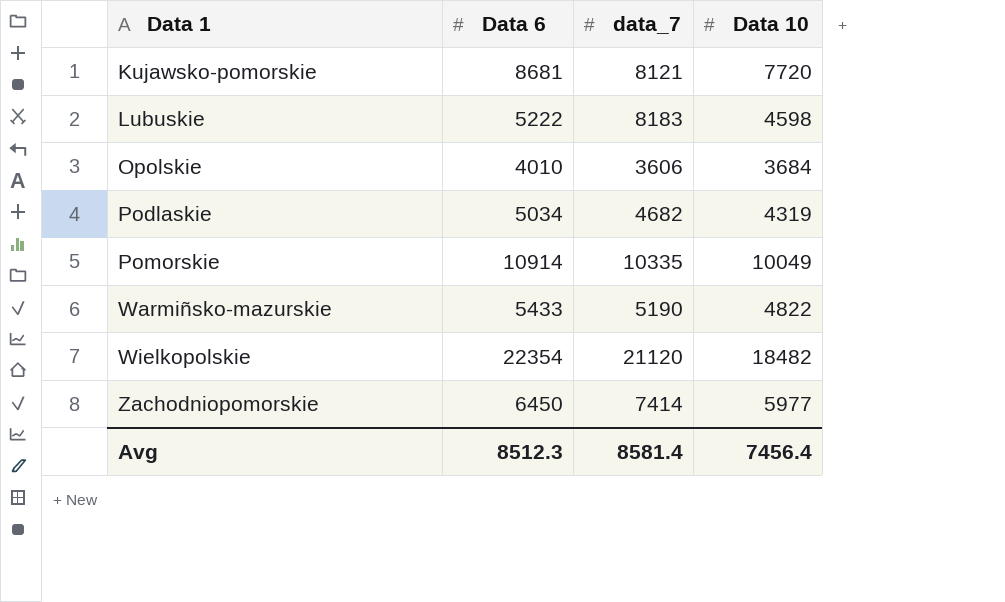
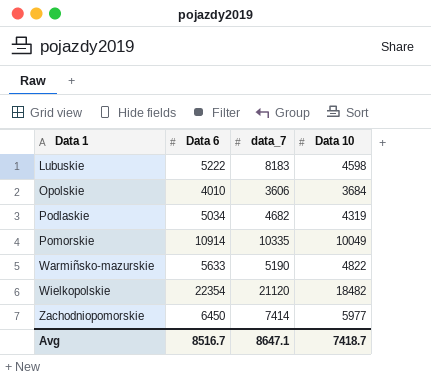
row Kujawsko-pomorskie: 8681 | 8121 | 7720 -> none
Warmiñsko-mazurskie | Data 6: 5433 -> 5633
Avg | Data 6: 8512.3 -> 8516.7
Avg | data_7: 8581.4 -> 8647.1
Avg | Data 10: 7456.4 -> 7418.7

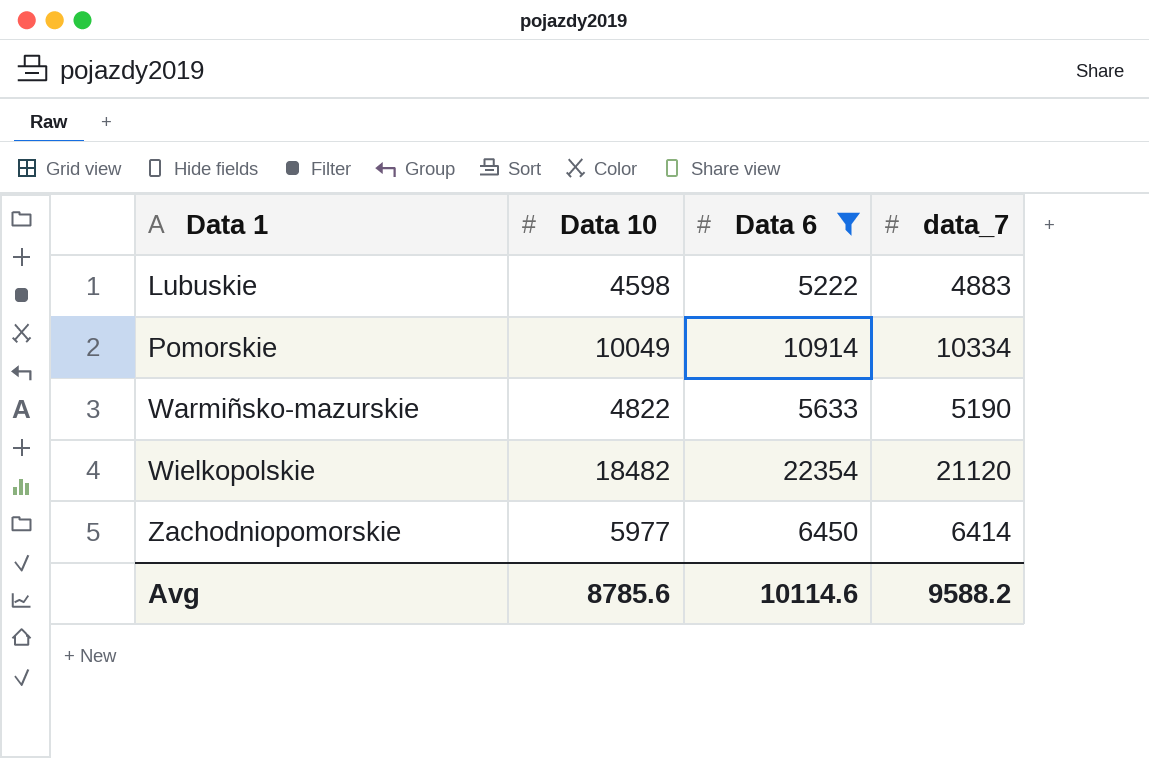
filter: none -> Data 6 >= 5222
column Data 10 | position: 4 -> 2
Lubuskie | data_7: 8183 -> 4883
Pomorskie | data_7: 10335 -> 10334
Zachodniopomorskie | data_7: 7414 -> 6414
Avg | Data 10: 7418.7 -> 8785.6
Avg | Data 6: 8516.7 -> 10114.6
Avg | data_7: 8647.1 -> 9588.2

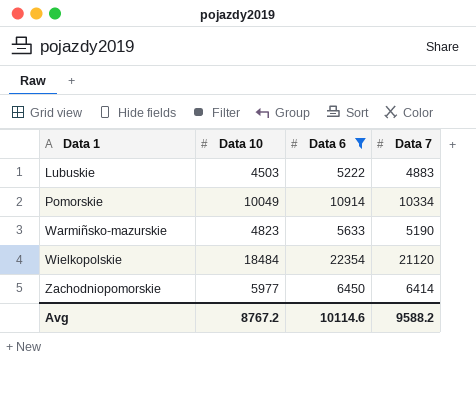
column name: data_7 -> Data 7
Lubuskie | Data 10: 4598 -> 4503
Warmiñsko-mazurskie | Data 10: 4822 -> 4823
Wielkopolskie | Data 10: 18482 -> 18484
Avg | Data 10: 8785.6 -> 8767.2

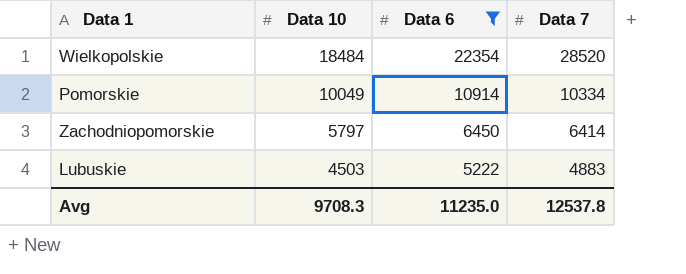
row order: Data 1 ascending -> Data 10 descending
row Warmiñsko-mazurskie: 4823 | 5633 | 5190 -> none
Wielkopolskie | Data 7: 21120 -> 28520
Zachodniopomorskie | Data 10: 5977 -> 5797
Avg | Data 10: 8767.2 -> 9708.3
Avg | Data 6: 10114.6 -> 11235.0
Avg | Data 7: 9588.2 -> 12537.8

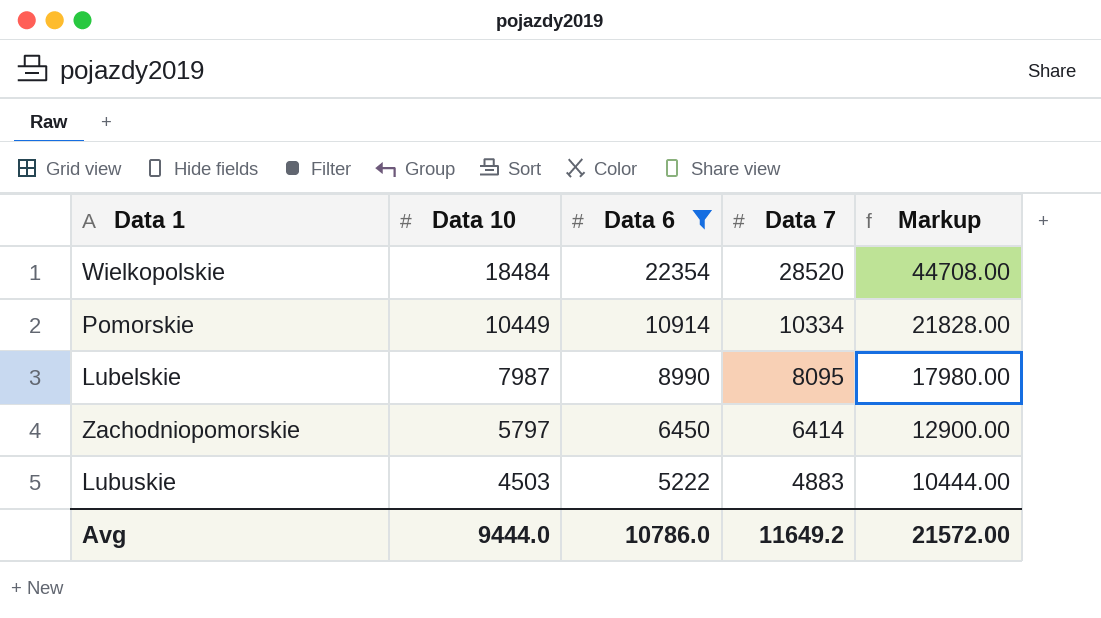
column Markup | formula: none -> [Data 6] * 2
Pomorskie | Data 10: 10049 -> 10449
row Lubelskie: none -> 7987 | 8990 | 8095 | 17980.00
Avg | Data 10: 9708.3 -> 9444.0
Avg | Data 6: 11235.0 -> 10786.0
Avg | Data 7: 12537.8 -> 11649.2

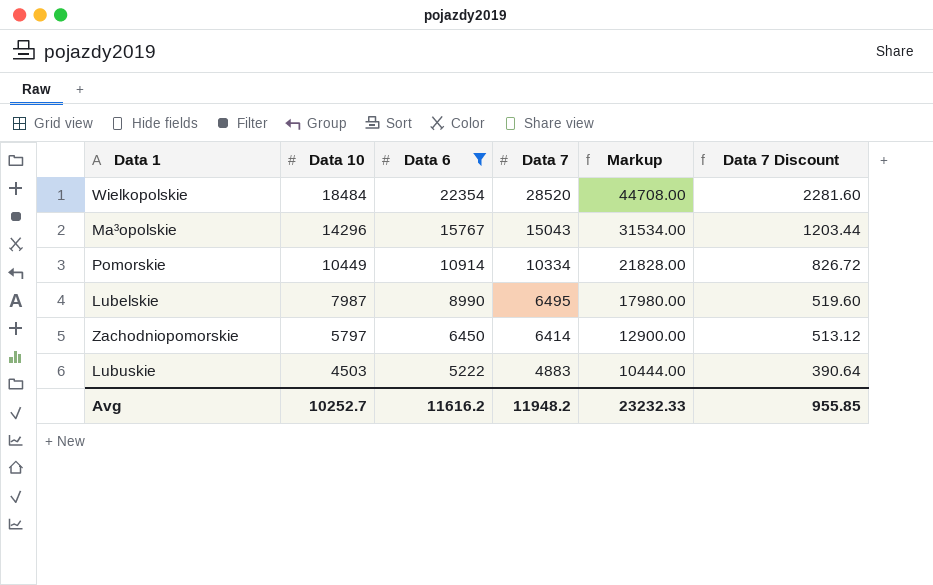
column Data 7 Discount | formula: none -> [Data 7] * 0.08
row Ma³opolskie: none -> 14296 | 15767 | 15043 | 31534.00 | 1203.44
Lubelskie | Data 7: 8095 -> 6495
Avg | Data 10: 9444.0 -> 10252.7
Avg | Data 6: 10786.0 -> 11616.2
Avg | Data 7: 11649.2 -> 11948.2
Avg | Markup: 21572.00 -> 23232.33

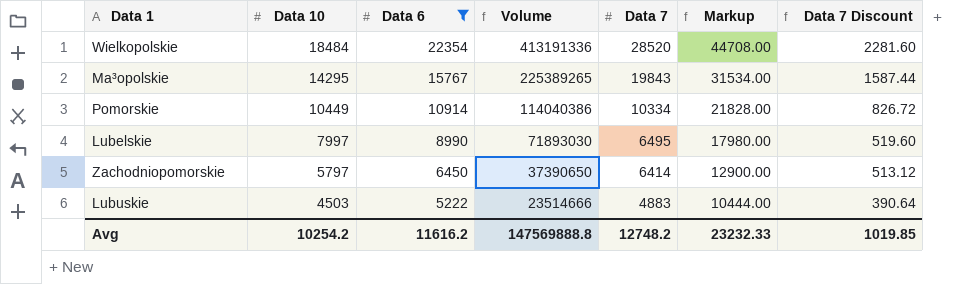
column Volume | formula: none -> [Data 10] * [Data 6]
Ma³opolskie | Data 10: 14296 -> 14295
Ma³opolskie | Data 7: 15043 -> 19843
Ma³opolskie | Data 7 Discount: 1203.44 -> 1587.44
Lubelskie | Data 10: 7987 -> 7997
Avg | Data 10: 10252.7 -> 10254.2
Avg | Data 7: 11948.2 -> 12748.2
Avg | Data 7 Discount: 955.85 -> 1019.85

